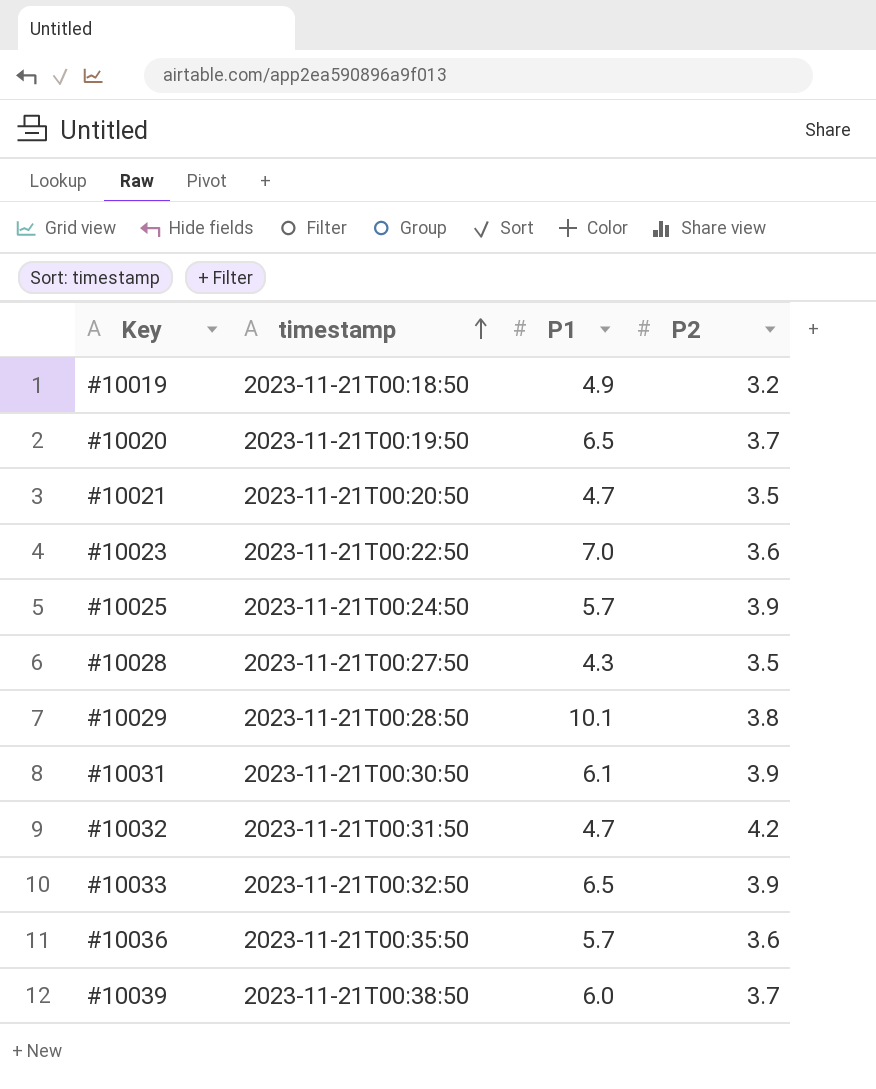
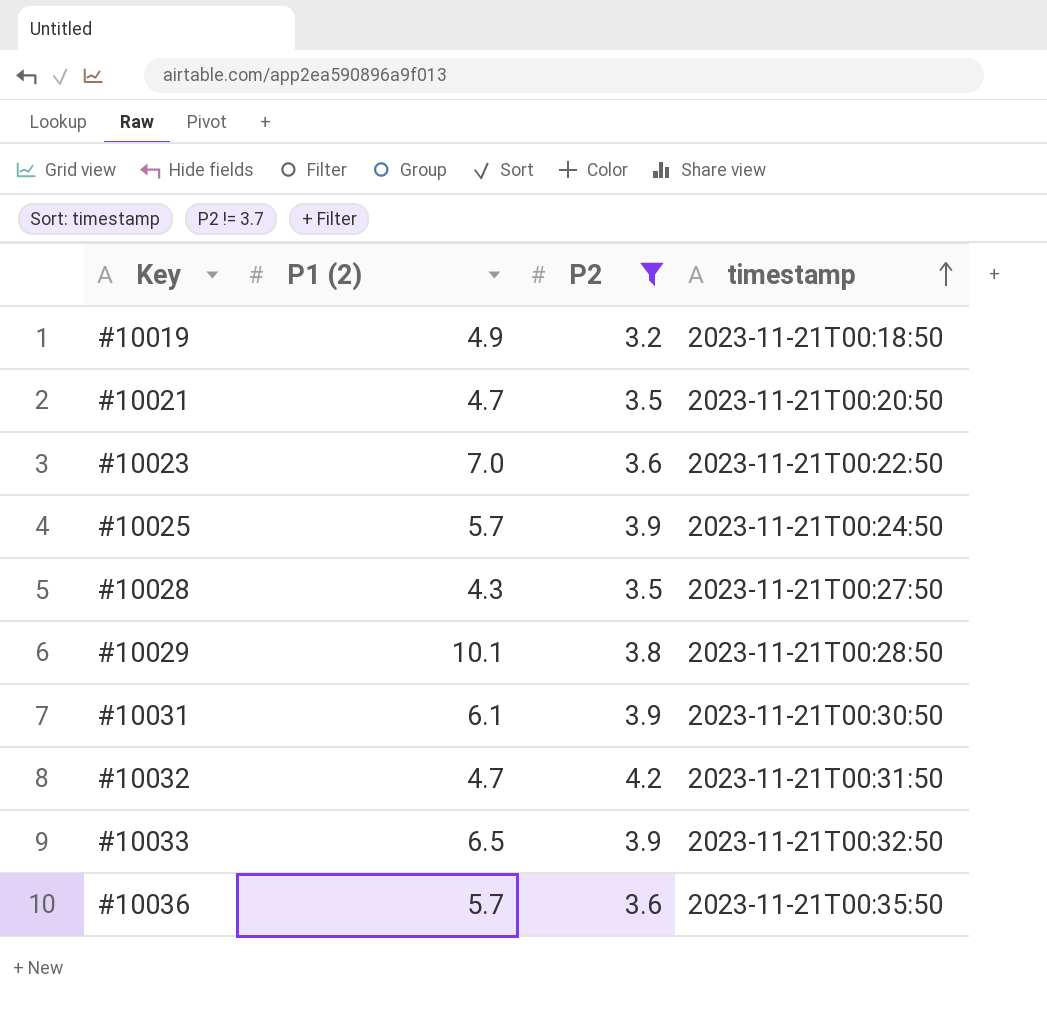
filter: none -> P2 != 3.7
column name: P1 -> P1 (2)
column timestamp | position: 2 -> 4

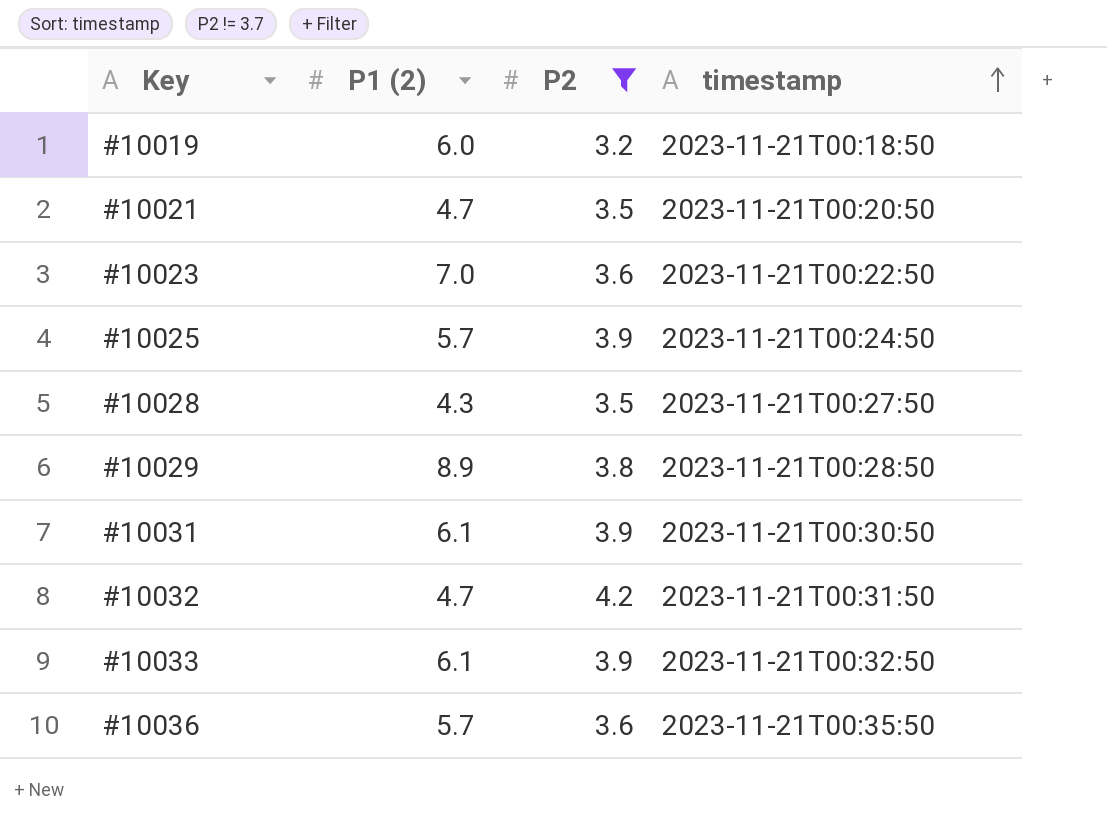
#10019 | P1 (2): 4.9 -> 6.0
#10029 | P1 (2): 10.1 -> 8.9
#10033 | P1 (2): 6.5 -> 6.1

